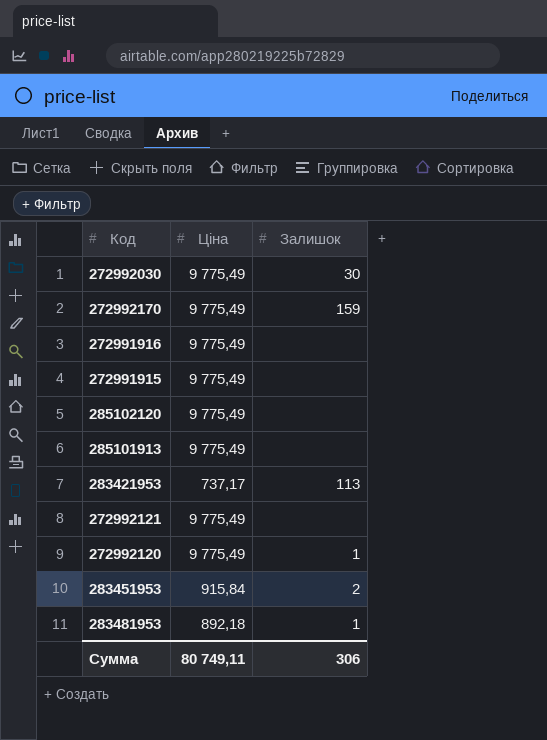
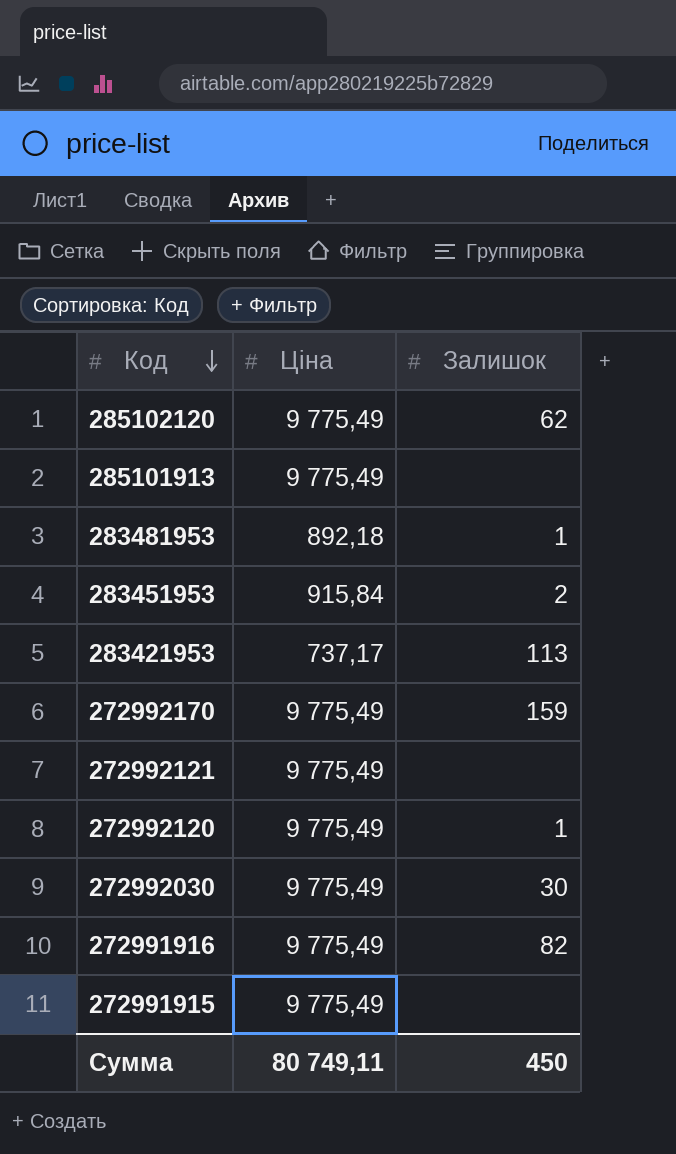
row order: none -> Код descending
285102120 | Залишок: none -> 62
272991916 | Залишок: none -> 82
Сумма | Залишок: 306 -> 450

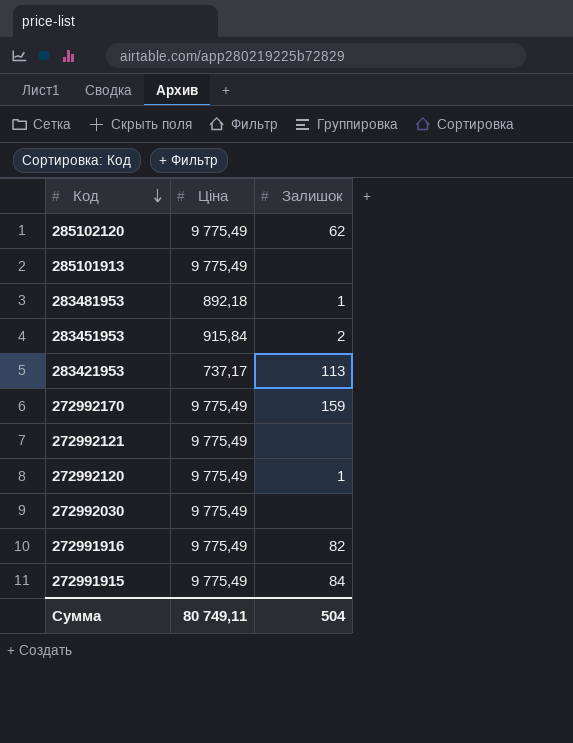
272992030 | Залишок: 30 -> none
272991915 | Залишок: none -> 84
Сумма | Залишок: 450 -> 504

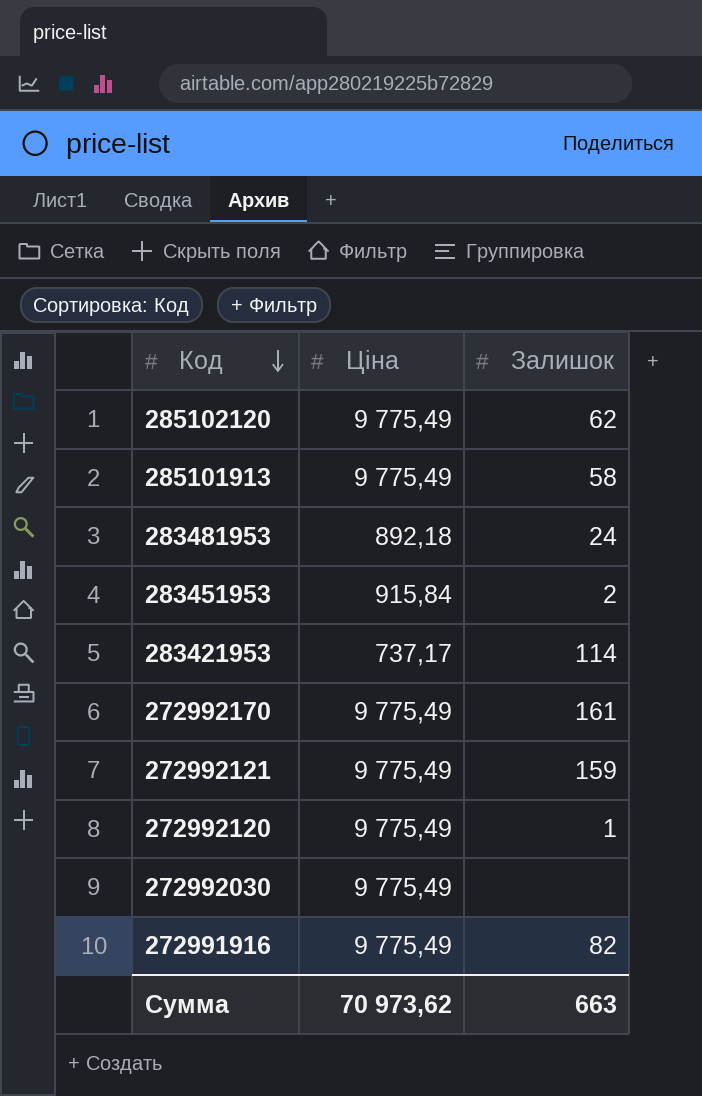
row 272991915: 9 775,49 | 84 -> none
285101913 | Залишок: none -> 58
283481953 | Залишок: 1 -> 24
283421953 | Залишок: 113 -> 114
272992170 | Залишок: 159 -> 161
272992121 | Залишок: none -> 159
Сумма | Ціна: 80 749,11 -> 70 973,62
Сумма | Залишок: 504 -> 663

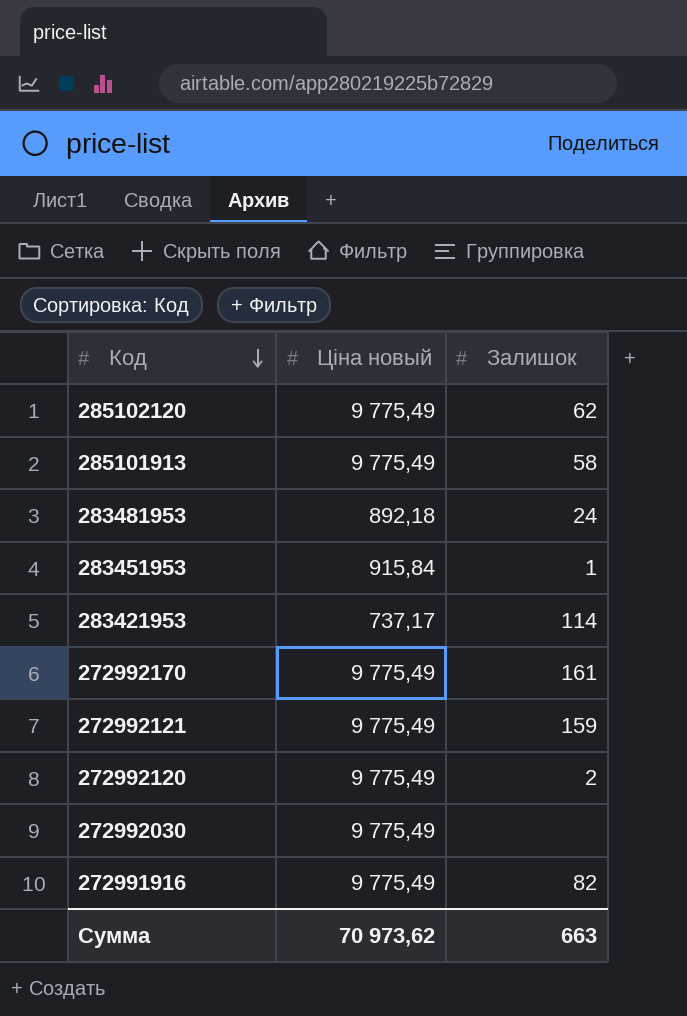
column name: Ціна -> Ціна новый
283451953 | Залишок: 2 -> 1
272992120 | Залишок: 1 -> 2

